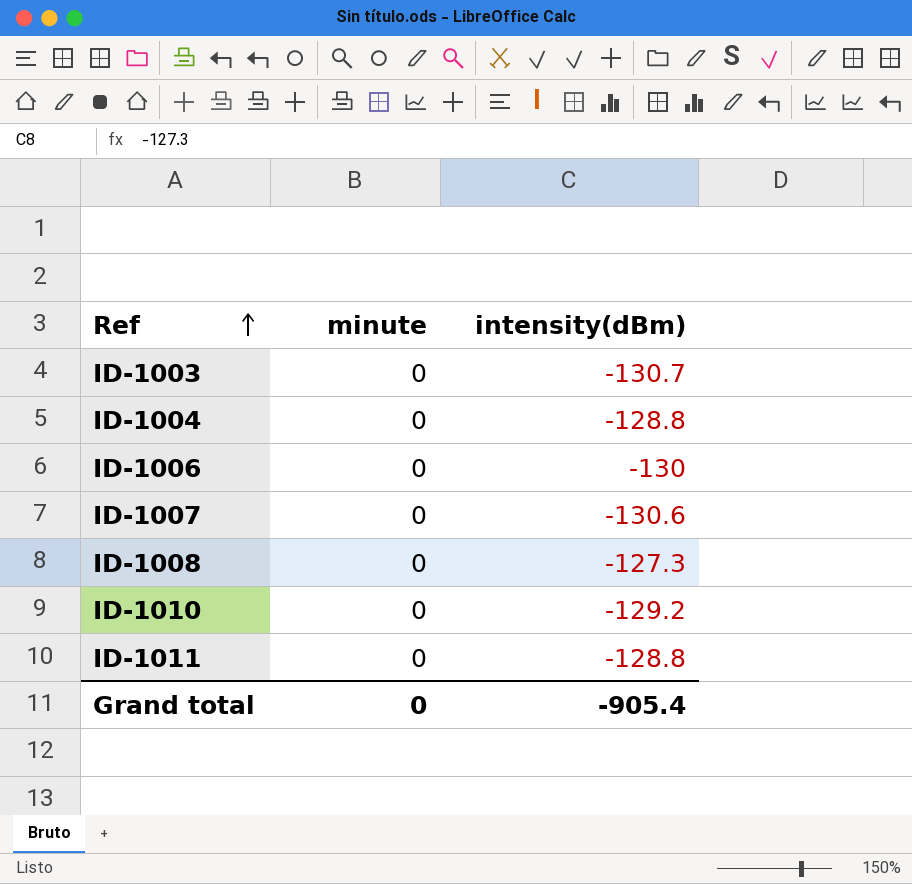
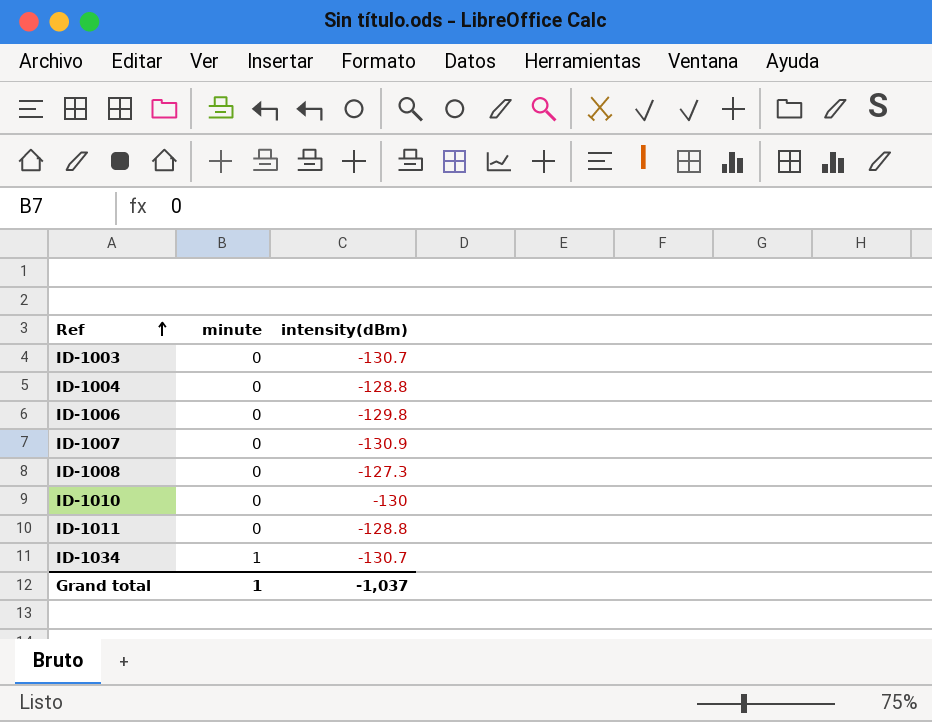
ID-1006 | intensity(dBm): -130 -> -129.8
ID-1007 | intensity(dBm): -130.6 -> -130.9
ID-1010 | intensity(dBm): -129.2 -> -130
row ID-1034: none -> 1 | -130.7
Grand total | minute: 0 -> 1
Grand total | intensity(dBm): -905.4 -> -1,037

